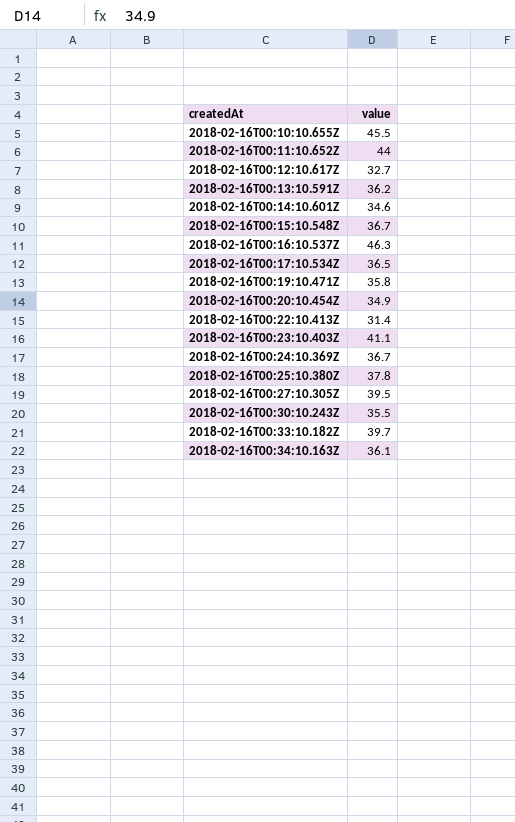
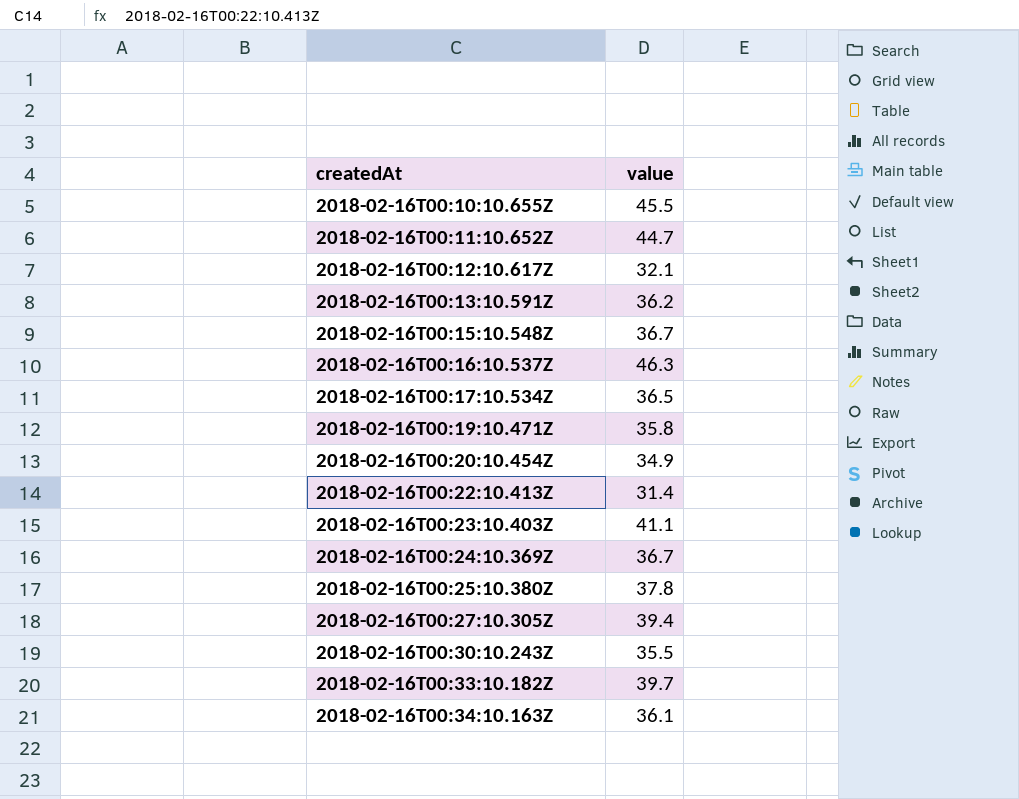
row 2018-02-16T00:14:10.601Z: 34.6 -> none
2018-02-16T00:11:10.652Z | value: 44 -> 44.7
2018-02-16T00:12:10.617Z | value: 32.7 -> 32.1
2018-02-16T00:27:10.305Z | value: 39.5 -> 39.4

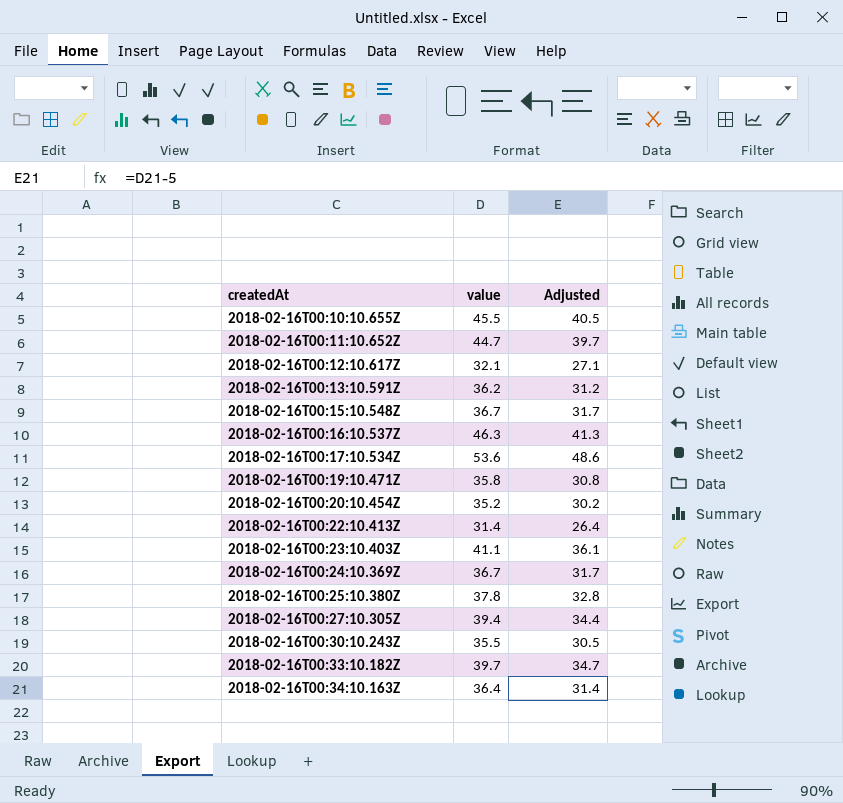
column Adjusted | formula: none -> [value] - 5
2018-02-16T00:17:10.534Z | value: 36.5 -> 53.6
2018-02-16T00:20:10.454Z | value: 34.9 -> 35.2
2018-02-16T00:34:10.163Z | value: 36.1 -> 36.4

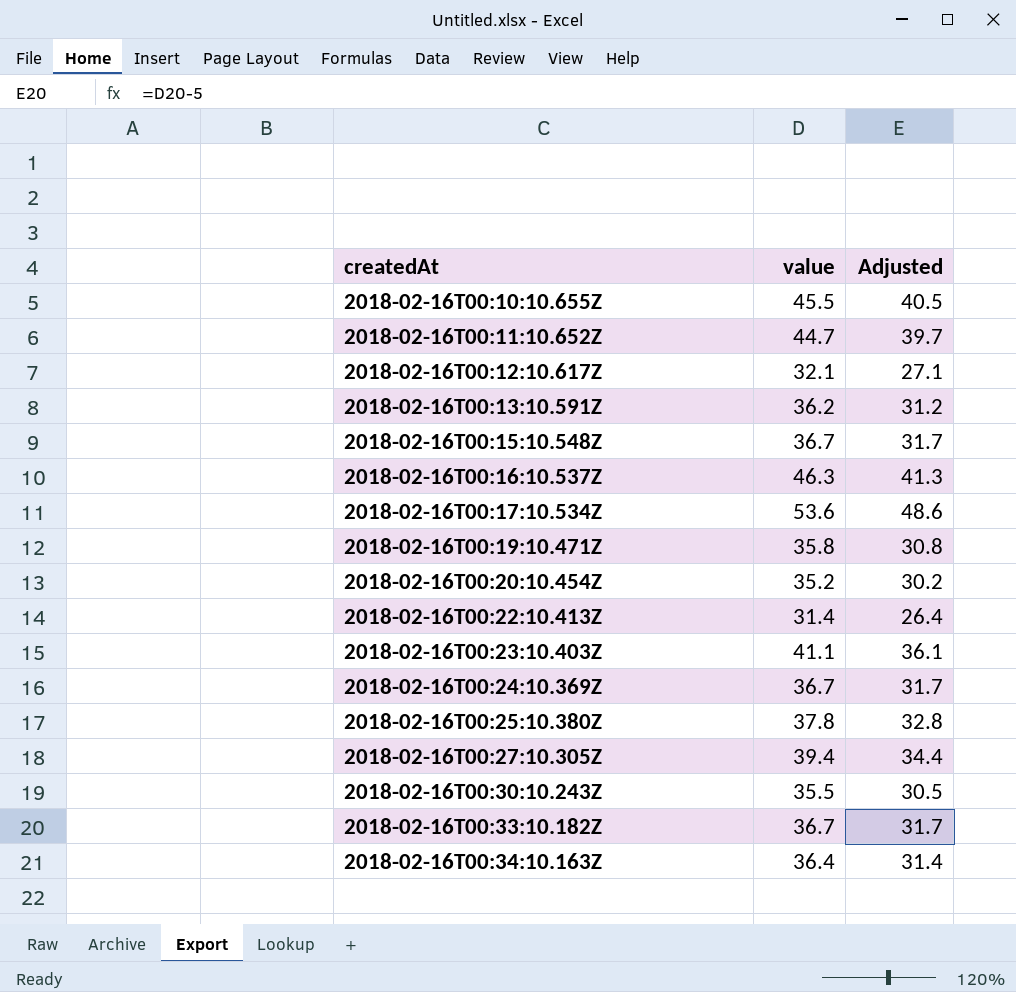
2018-02-16T00:33:10.182Z | value: 39.7 -> 36.7
2018-02-16T00:33:10.182Z | Adjusted: 34.7 -> 31.7

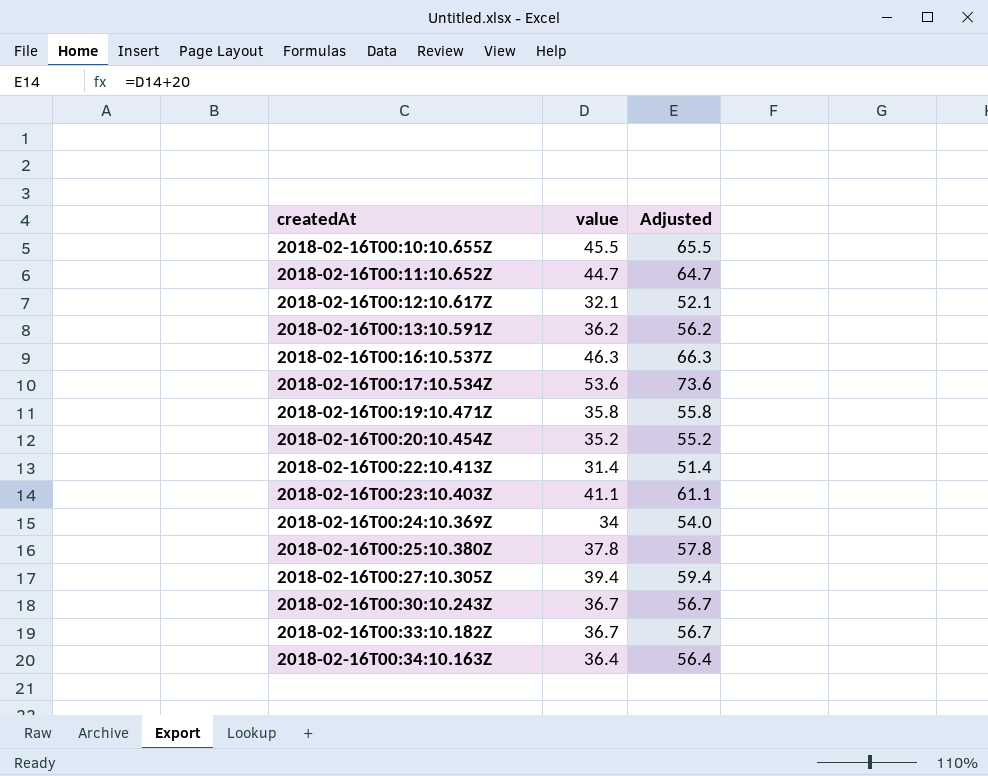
column Adjusted | formula: [value] - 5 -> [value] + 20
row 2018-02-16T00:15:10.548Z: 36.7 | 31.7 -> none
2018-02-16T00:24:10.369Z | value: 36.7 -> 34
2018-02-16T00:30:10.243Z | value: 35.5 -> 36.7

